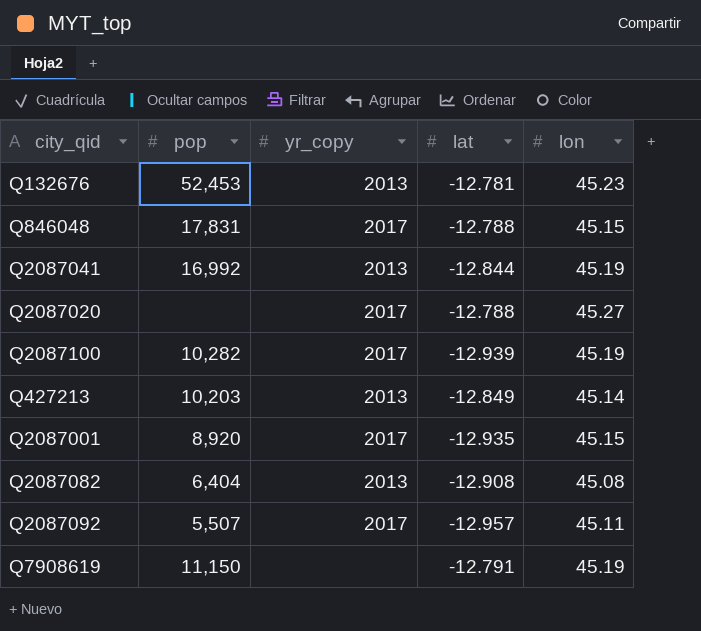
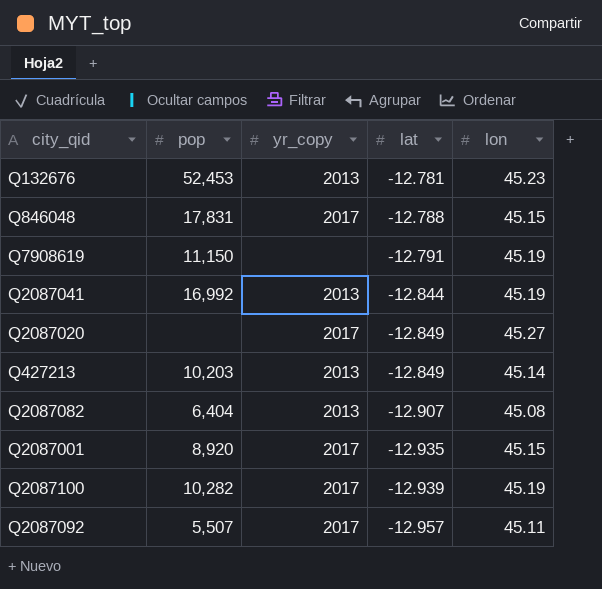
row order: none -> lat descending
Q2087020 | lat: -12.788 -> -12.849
Q2087082 | lat: -12.908 -> -12.907

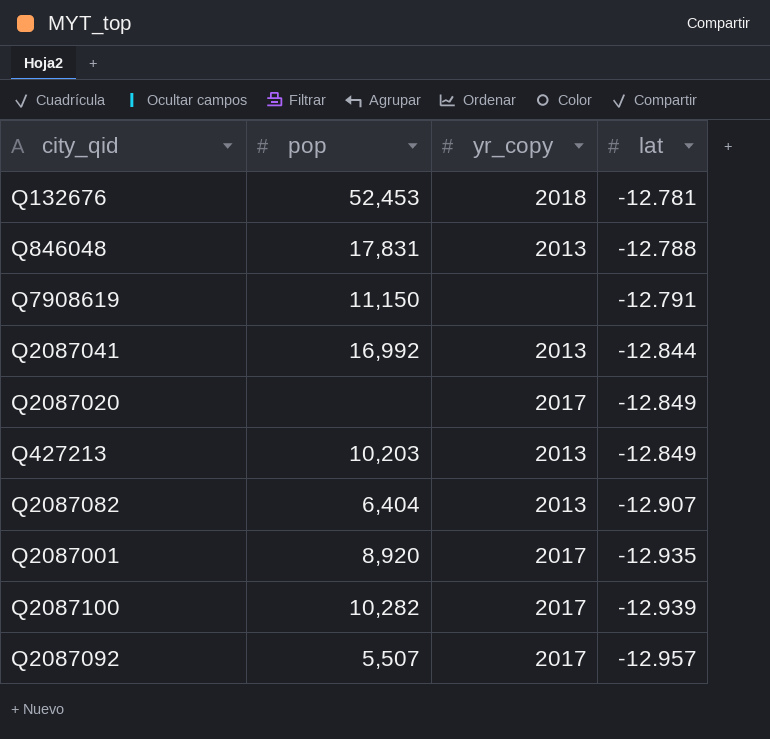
column lon | position: 5 -> none
Q132676 | yr_copy: 2013 -> 2018
Q846048 | yr_copy: 2017 -> 2013

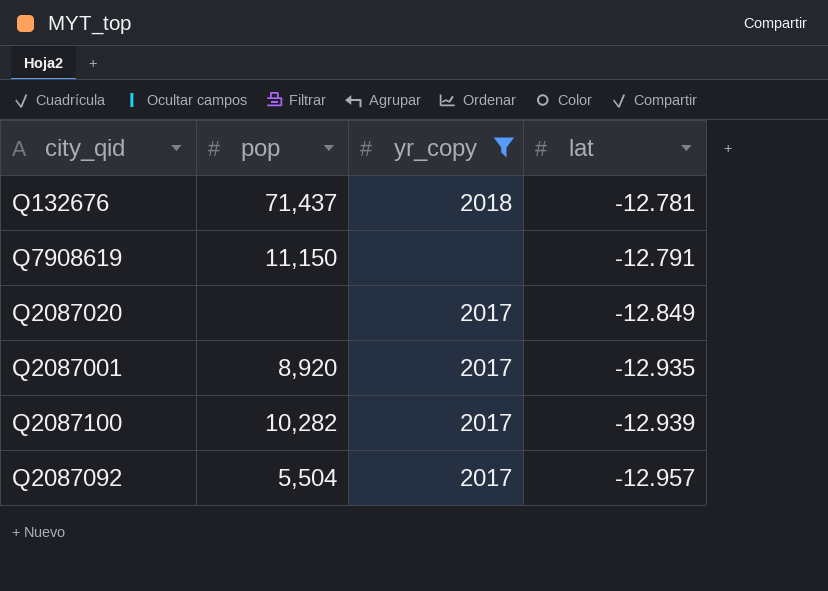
filter: none -> yr_copy != 2013
Q132676 | pop: 52,453 -> 71,437
Q2087092 | pop: 5,507 -> 5,504

